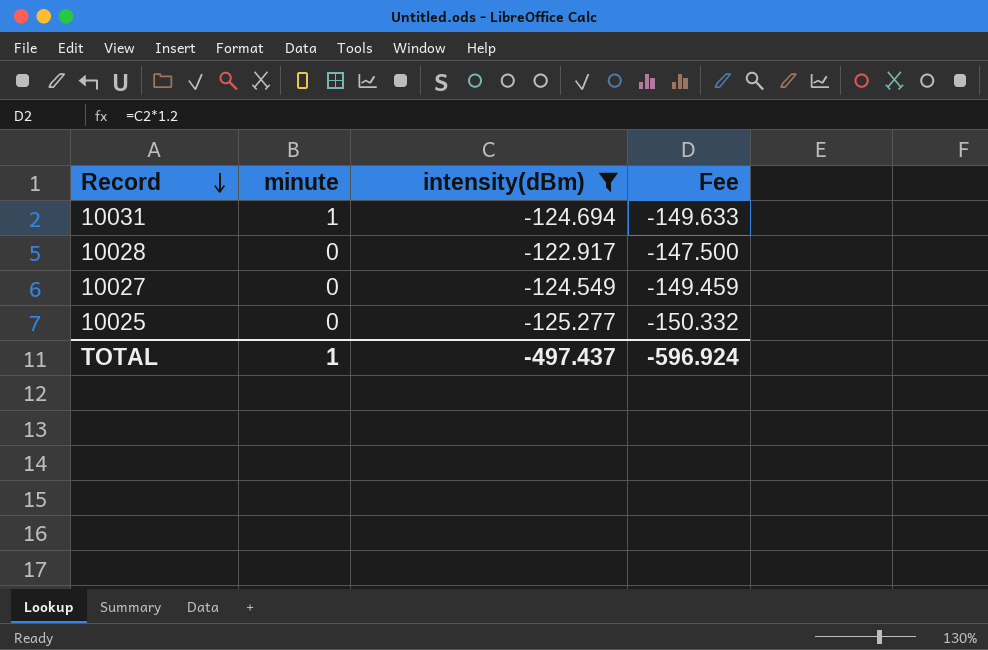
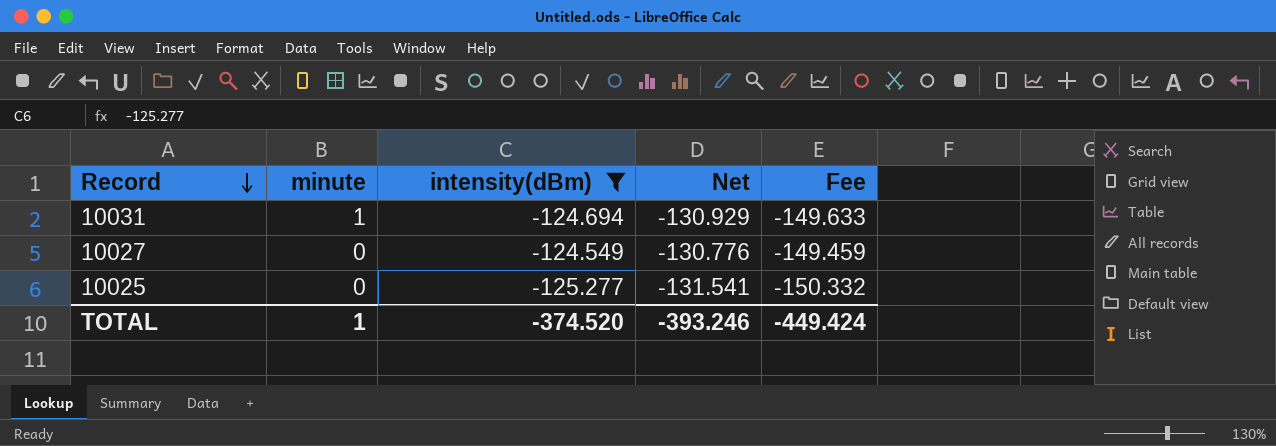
column Net | formula: none -> [intensity(dBm)] * 1.05
row 10028: 0 | -122.917 | -147.500 -> none
TOTAL | intensity(dBm): -497.437 -> -374.520
TOTAL | Fee: -596.924 -> -449.424

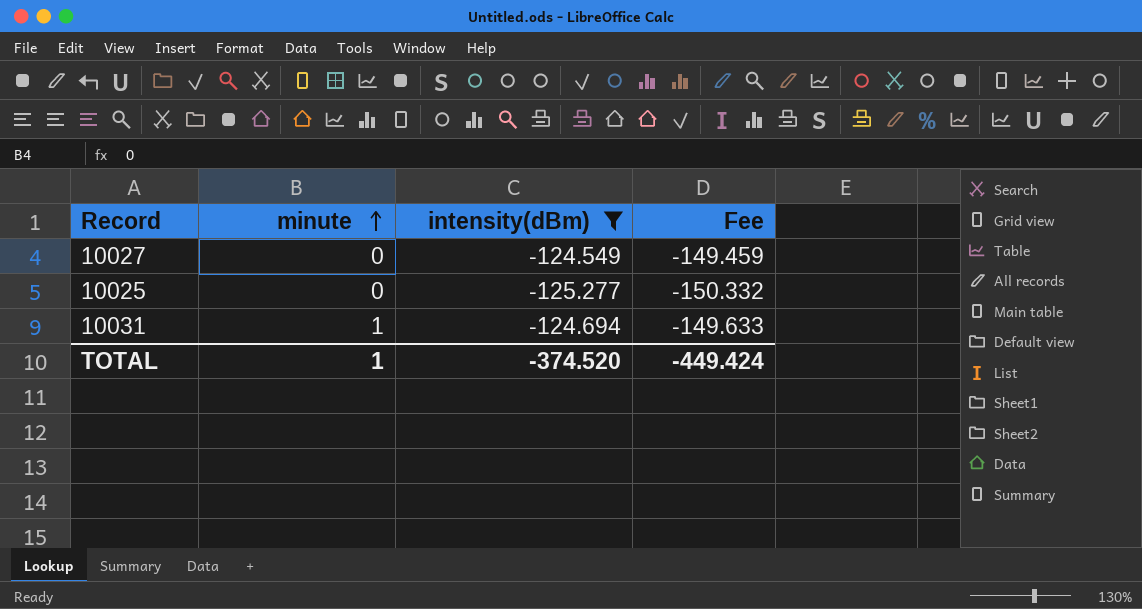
row order: Record descending -> minute ascending
column Net | formula: [intensity(dBm)] * 1.05 -> none

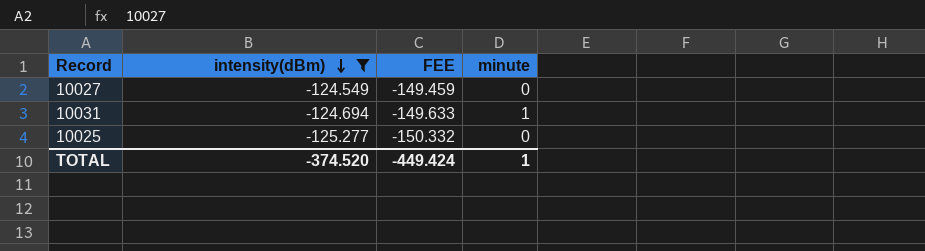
row order: minute ascending -> intensity(dBm) descending
column name: Fee -> FEE
column minute | position: 2 -> 4

